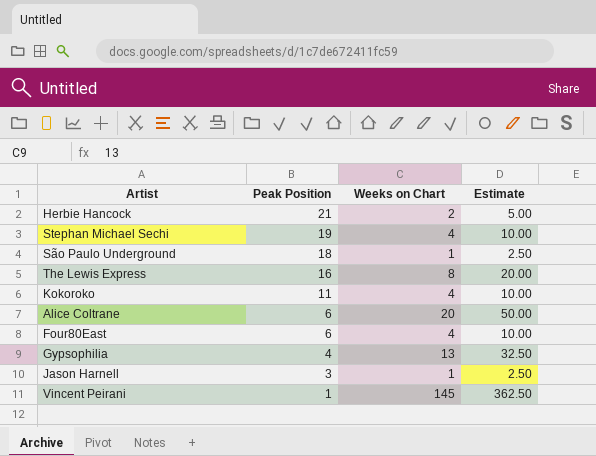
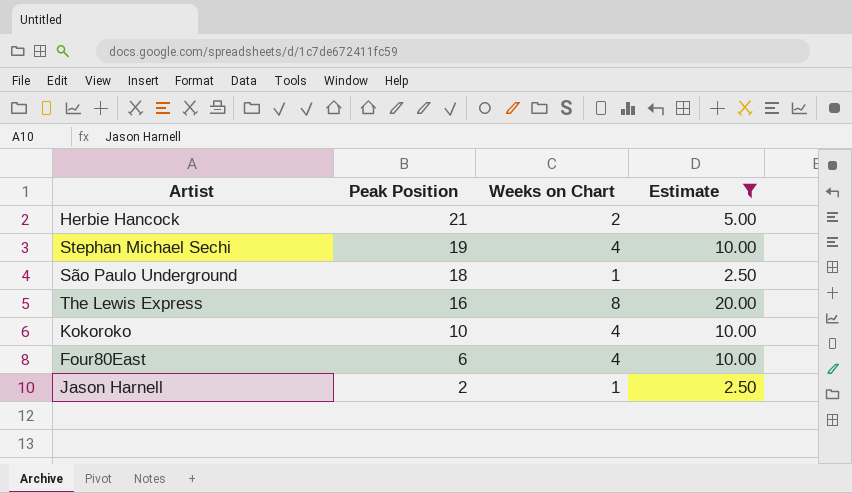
filter: none -> Estimate <= 20.00
Kokoroko | Peak Position: 11 -> 10
Jason Harnell | Peak Position: 3 -> 2

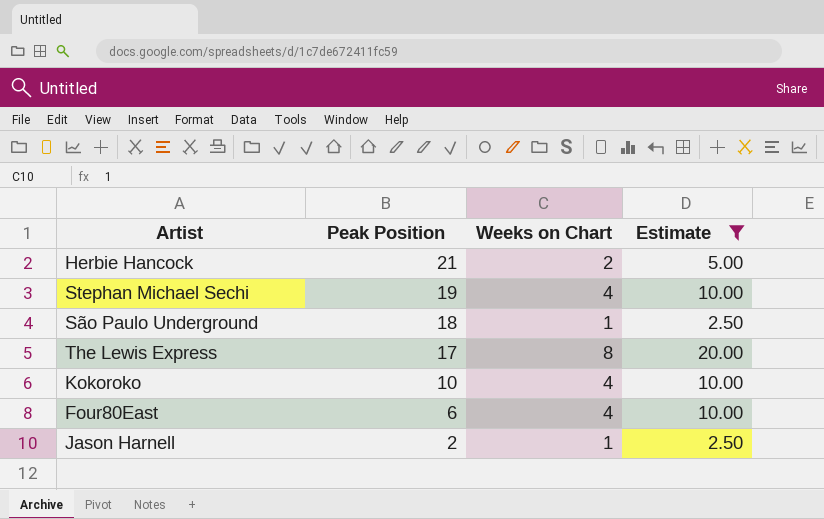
The Lewis Express | Peak Position: 16 -> 17

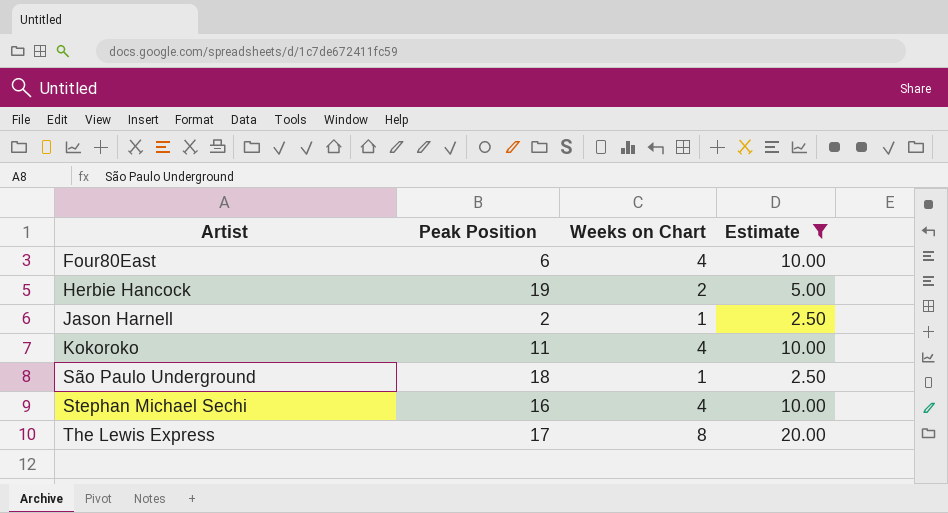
row order: Peak Position descending -> Artist ascending
Herbie Hancock | Peak Position: 21 -> 19
Kokoroko | Peak Position: 10 -> 11
Stephan Michael Sechi | Peak Position: 19 -> 16

